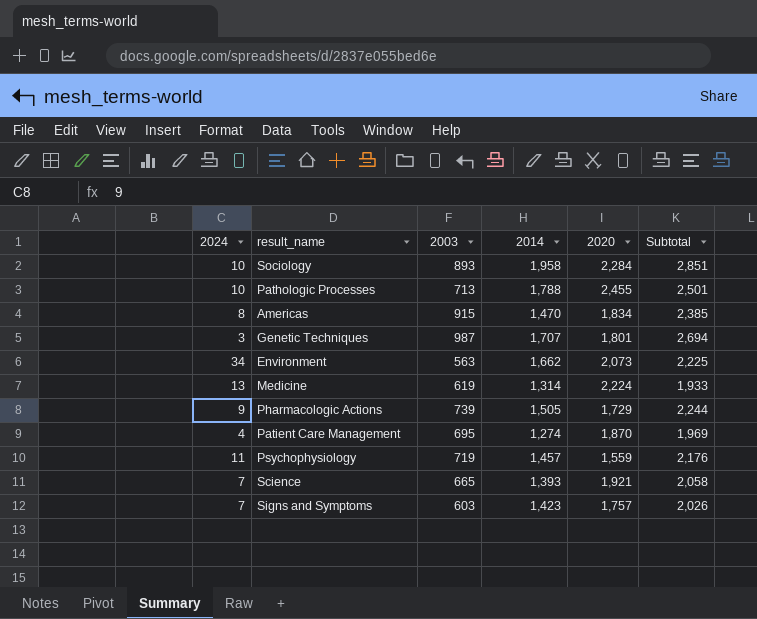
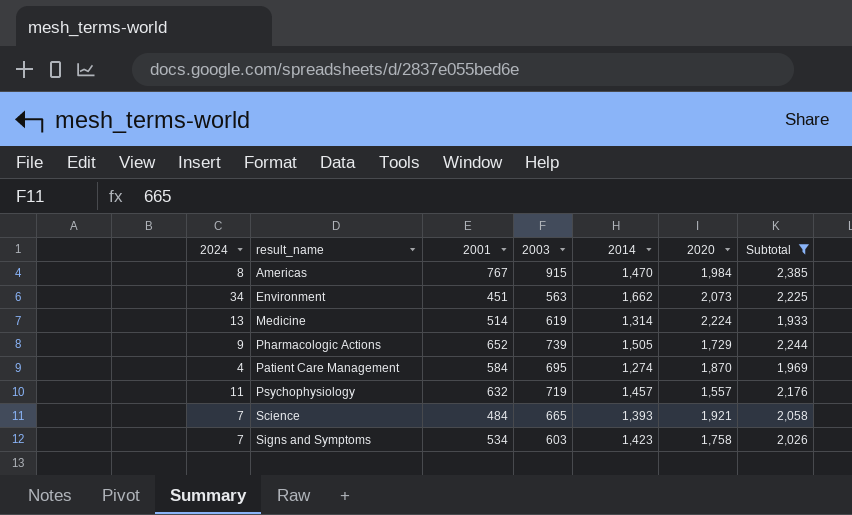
filter: none -> Subtotal <= 2,385
column 2001 | position: none -> 3
Americas | 2020: 1,834 -> 1,984
Psychophysiology | 2020: 1,559 -> 1,557
Signs and Symptoms | 2020: 1,757 -> 1,758

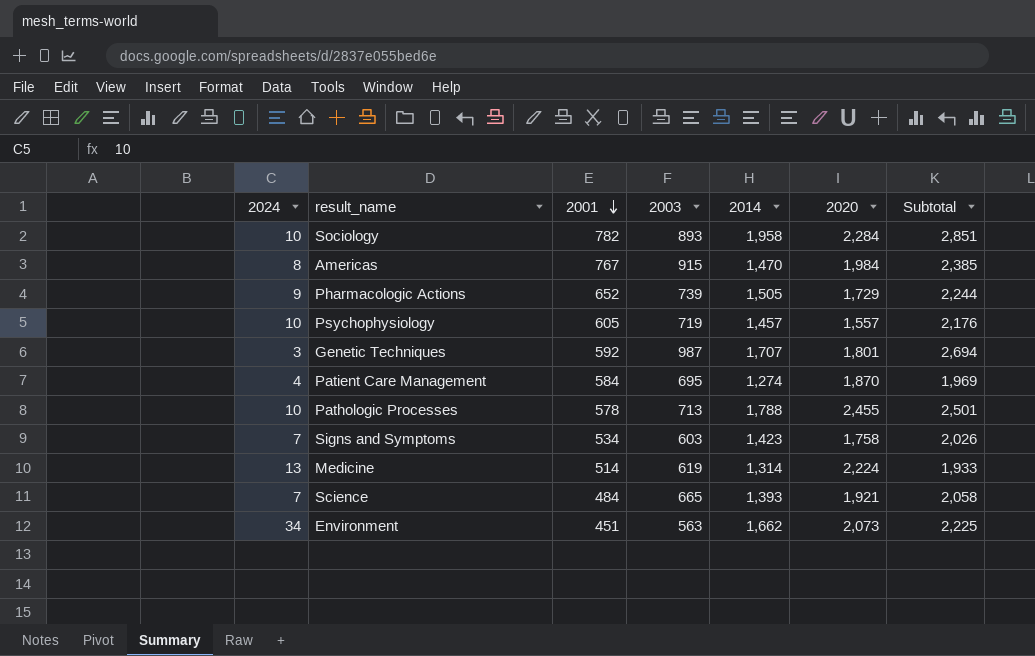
filter: Subtotal <= 2,385 -> none
row order: none -> 2001 descending
Psychophysiology | 2024: 11 -> 10
Psychophysiology | 2001: 632 -> 605

